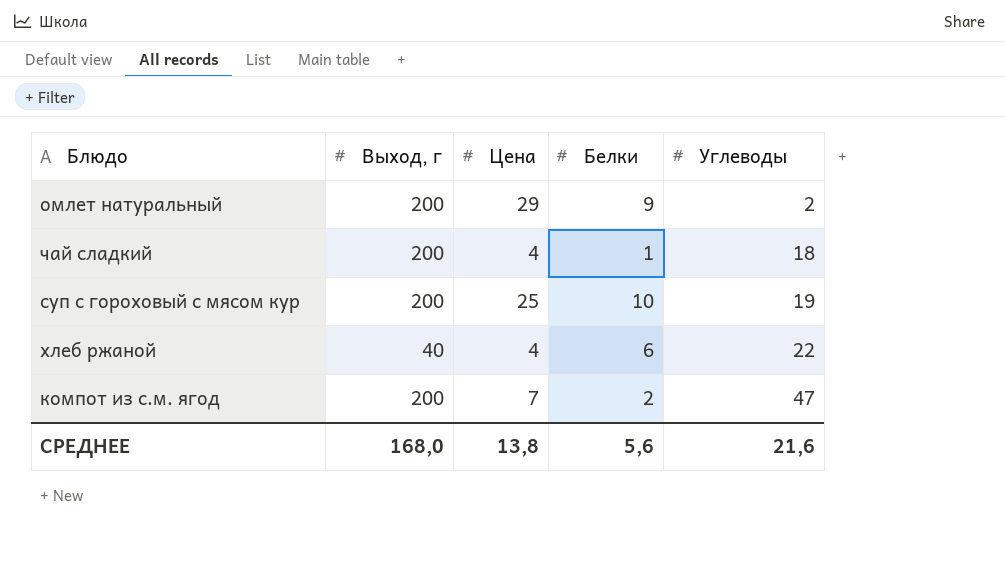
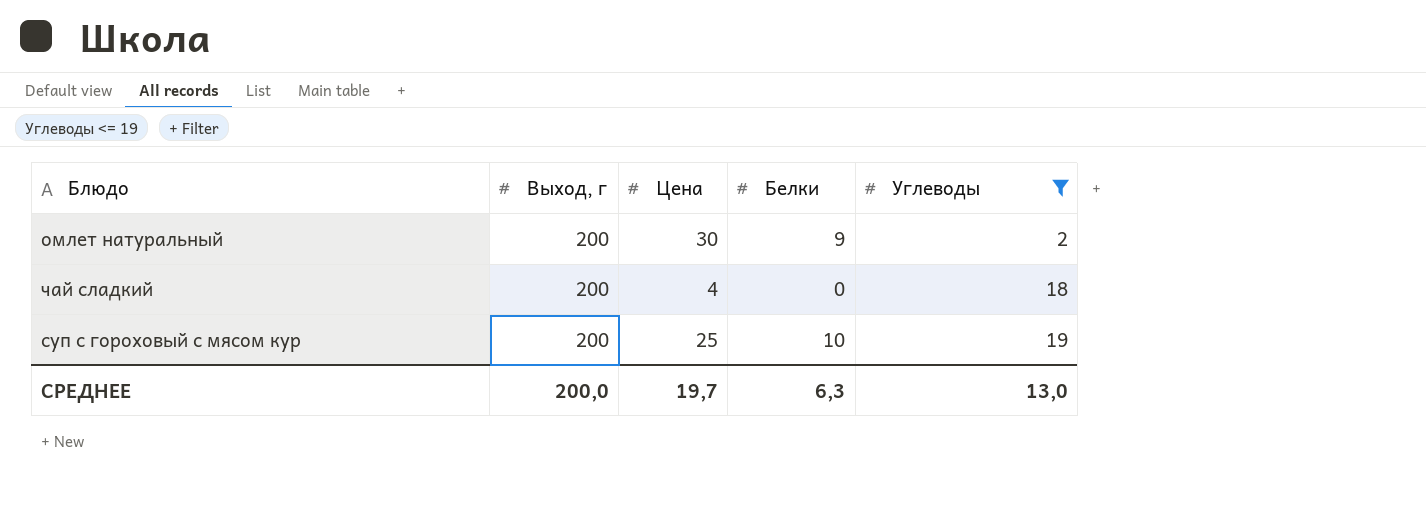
filter: none -> Углеводы <= 19
омлет натуральный | Цена: 29 -> 30
чай сладкий | Белки: 1 -> 0
СРЕДНЕЕ | Выход, г: 168,0 -> 200,0
СРЕДНЕЕ | Цена: 13,8 -> 19,7
СРЕДНЕЕ | Белки: 5,6 -> 6,3
СРЕДНЕЕ | Углеводы: 21,6 -> 13,0

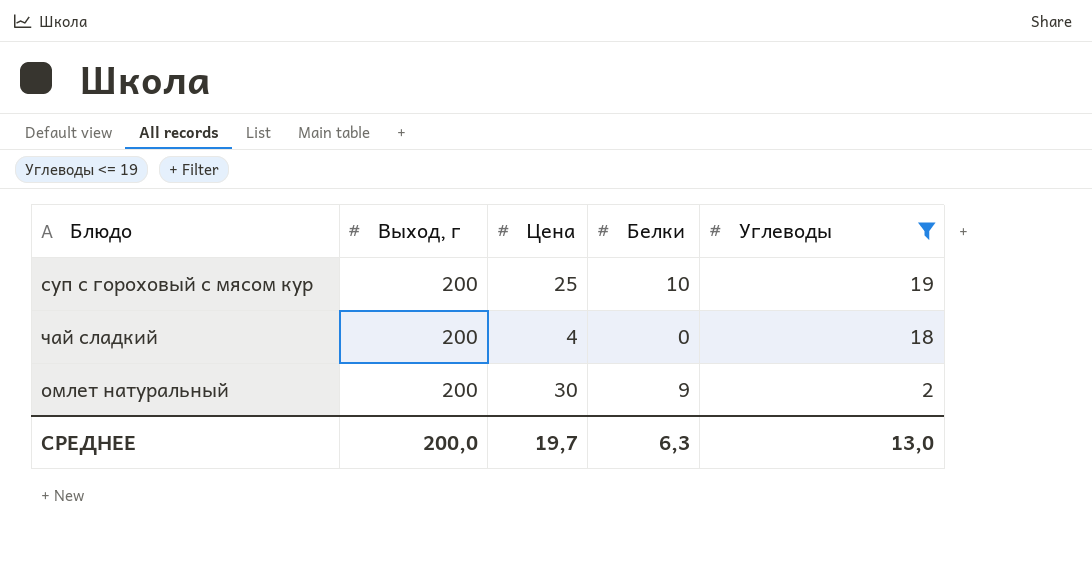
row order: Углеводы ascending -> Углеводы descending

